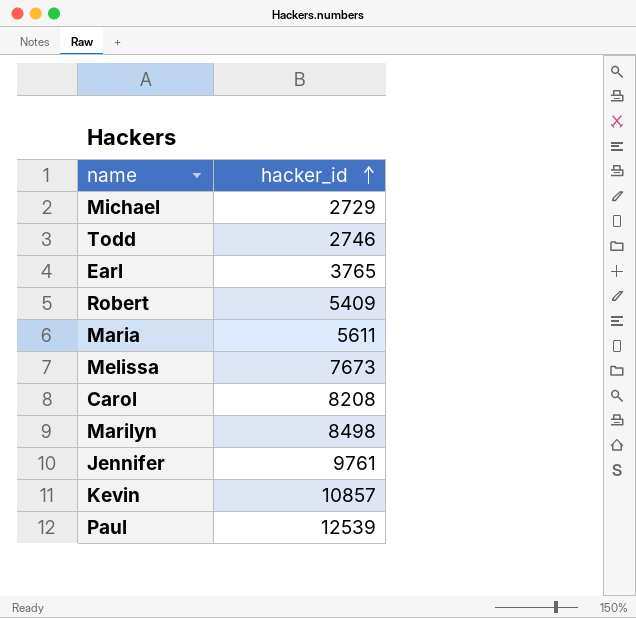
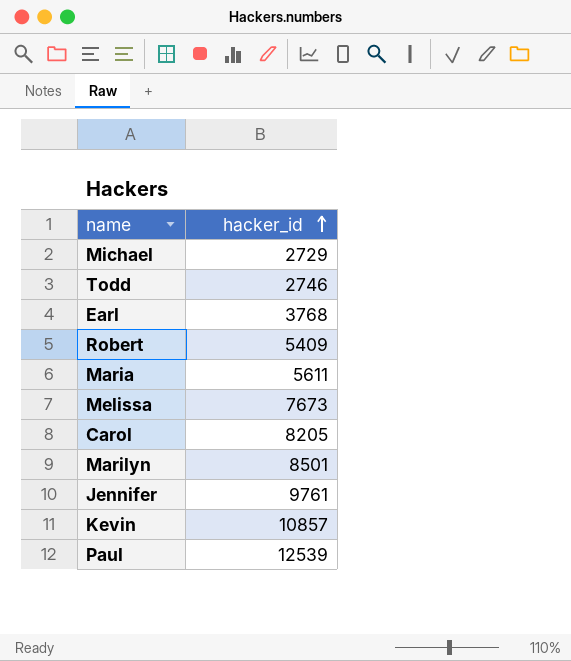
Earl | hacker_id: 3765 -> 3768
Carol | hacker_id: 8208 -> 8205
Marilyn | hacker_id: 8498 -> 8501

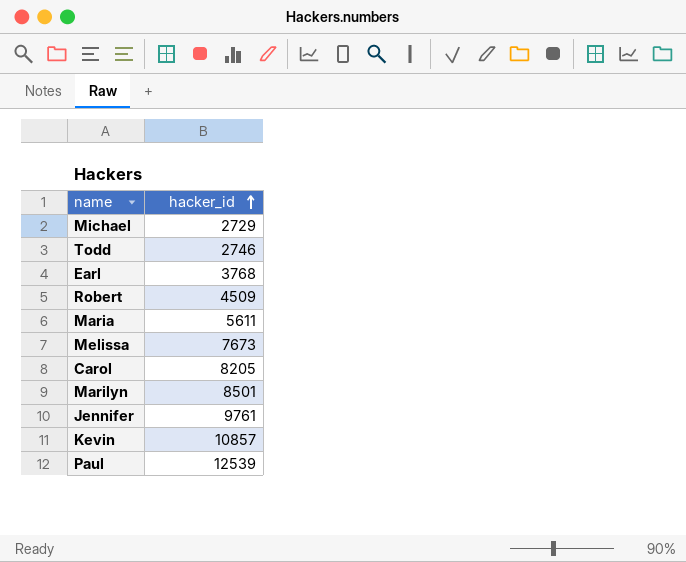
Robert | hacker_id: 5409 -> 4509

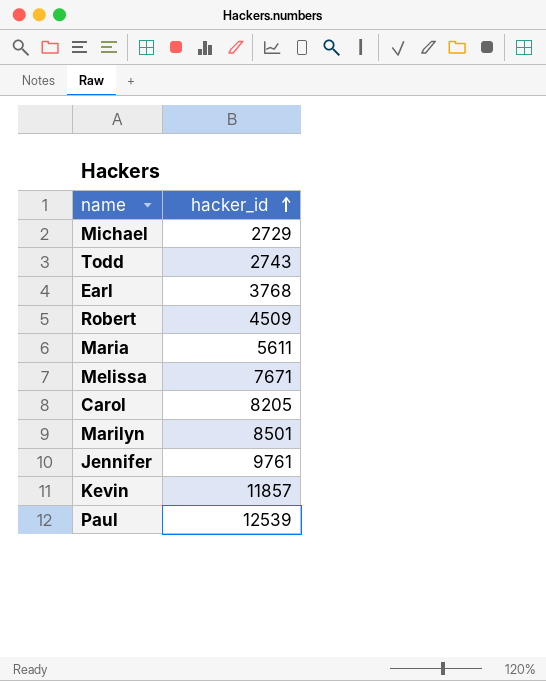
Todd | hacker_id: 2746 -> 2743
Melissa | hacker_id: 7673 -> 7671
Kevin | hacker_id: 10857 -> 11857

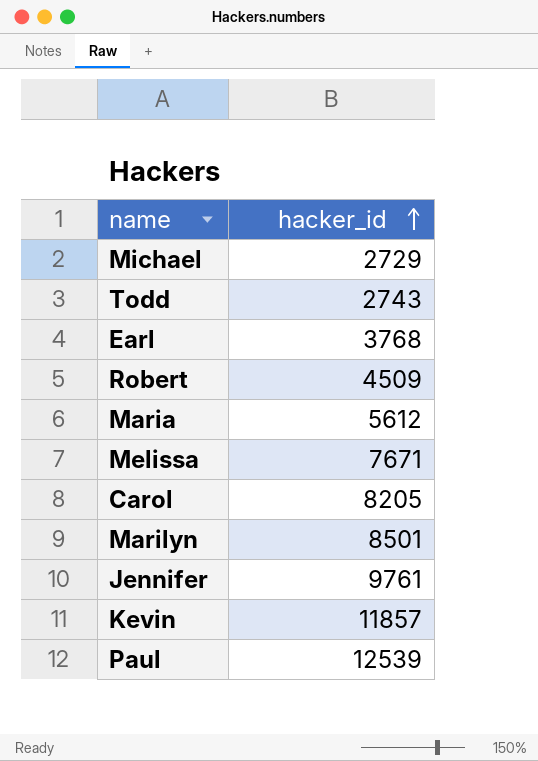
Maria | hacker_id: 5611 -> 5612

